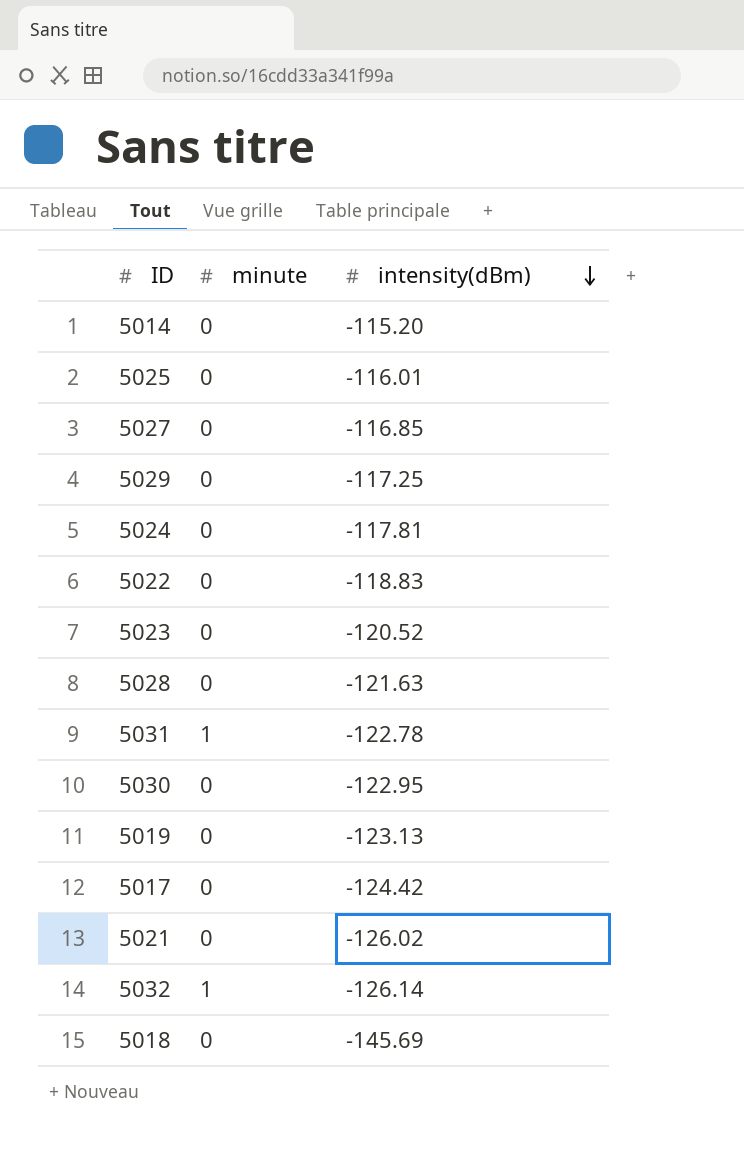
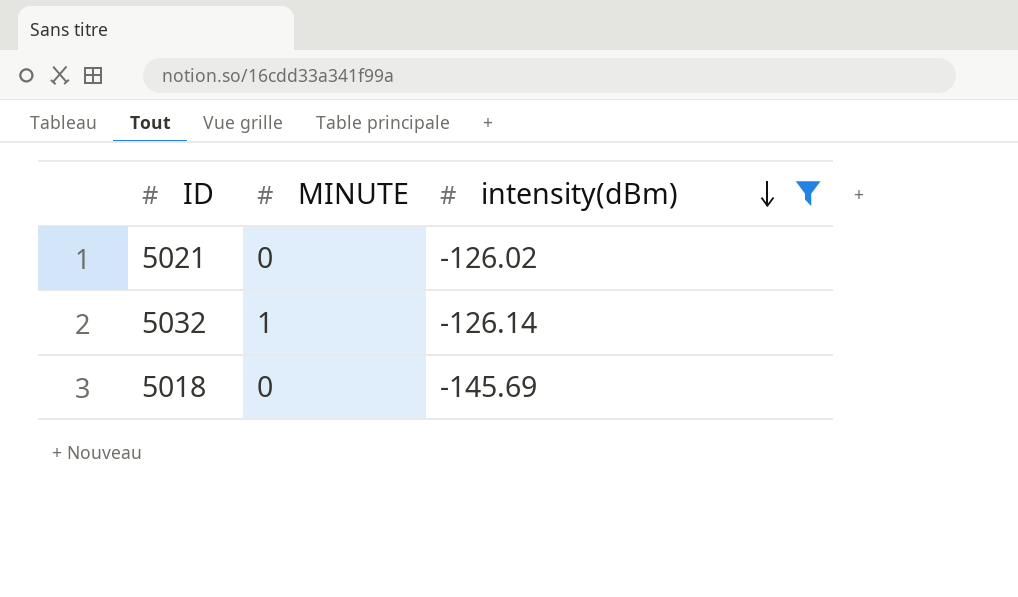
filter: none -> intensity(dBm) <= -126.02
column name: minute -> MINUTE

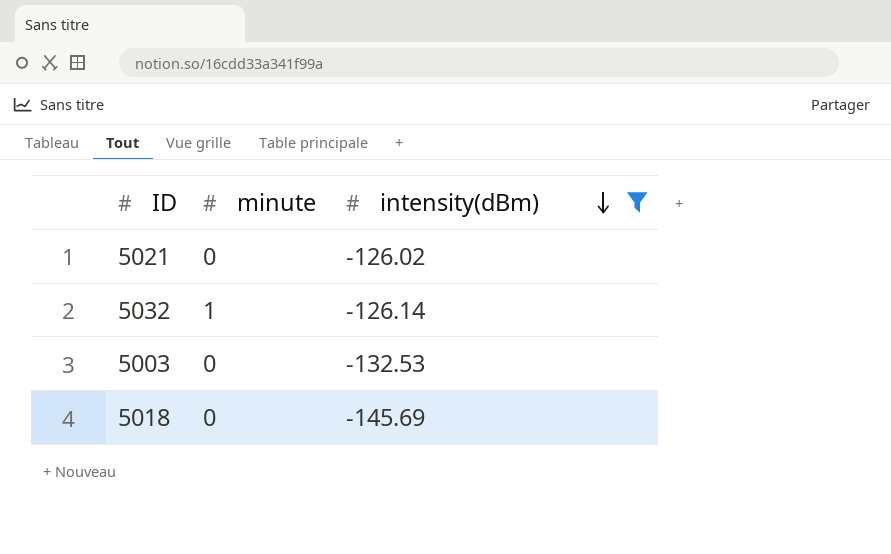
column name: MINUTE -> minute
row 5003: none -> 0 | -132.53

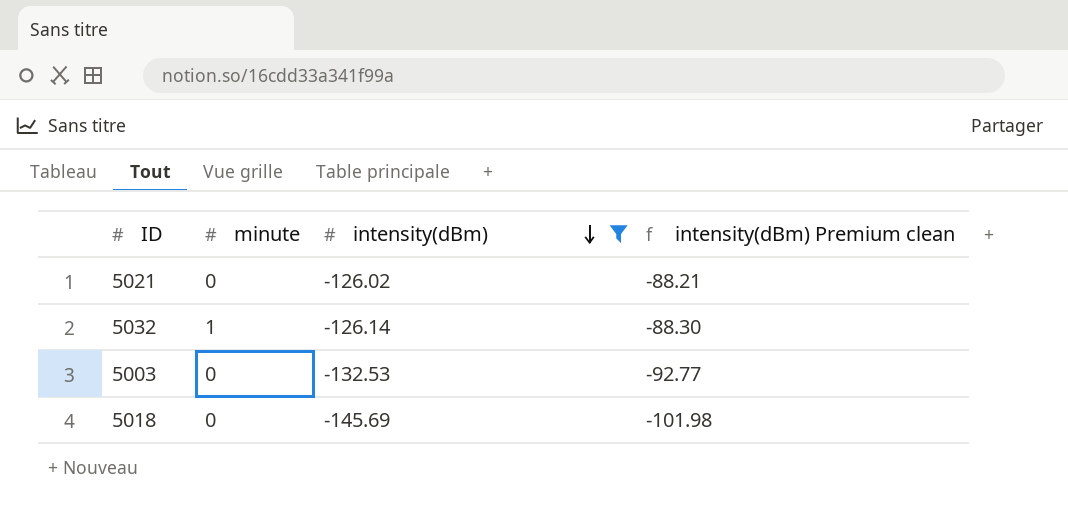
column intensity(dBm) Premium clean | formula: none -> [intensity(dBm)] * 0.7

